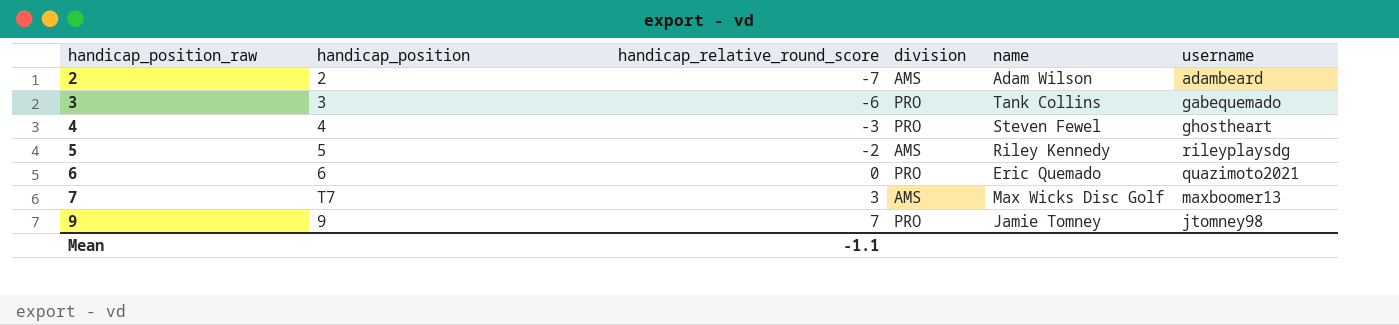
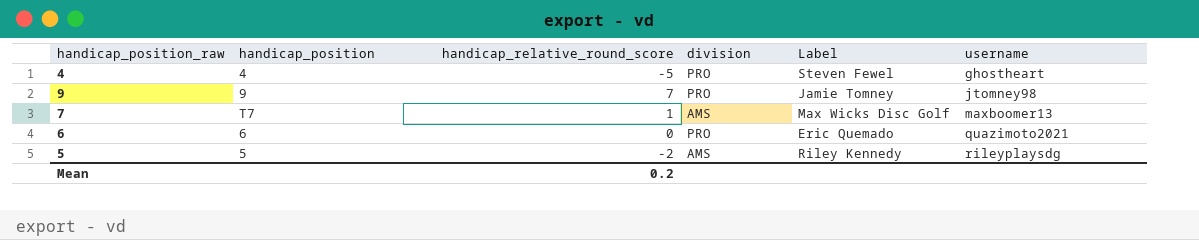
row order: handicap_position_raw ascending -> username ascending
column name: name -> Label
row 2: 2 | -7 | AMS | Adam Wilson | adambeard -> none
row 3: 3 | -6 | PRO | Tank Collins | gabequemado -> none
4 | handicap_relative_round_score: -3 -> -5
7 | handicap_relative_round_score: 3 -> 1
Mean | handicap_relative_round_score: -1.1 -> 0.2

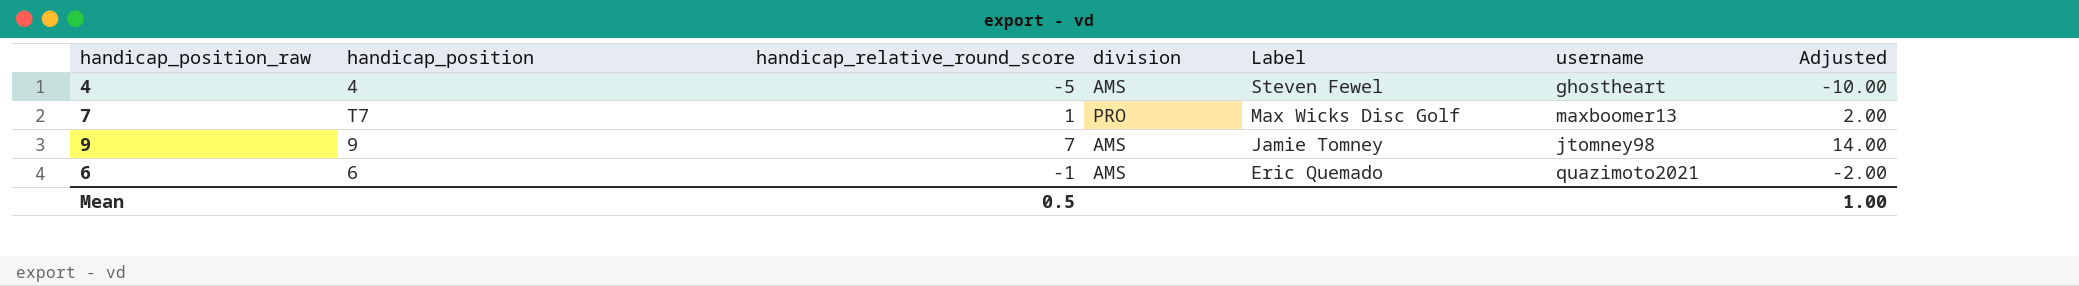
row order: username ascending -> Label descending
column Adjusted | formula: none -> [handicap_relative_round_score] * 2
row 5: 5 | -2 | AMS | Riley Kennedy | rileyplaysdg -> none
4 | division: PRO -> AMS
7 | division: AMS -> PRO
9 | division: PRO -> AMS
6 | handicap_relative_round_score: 0 -> -1
6 | division: PRO -> AMS
Mean | handicap_relative_round_score: 0.2 -> 0.5

